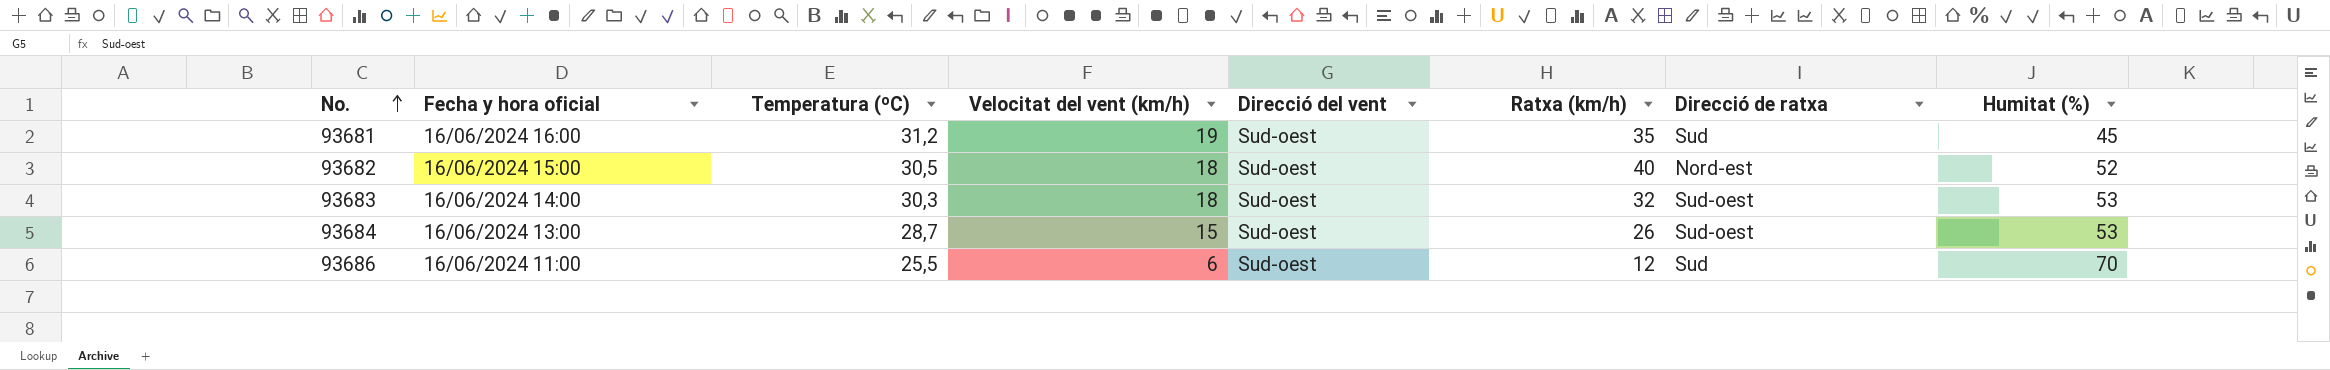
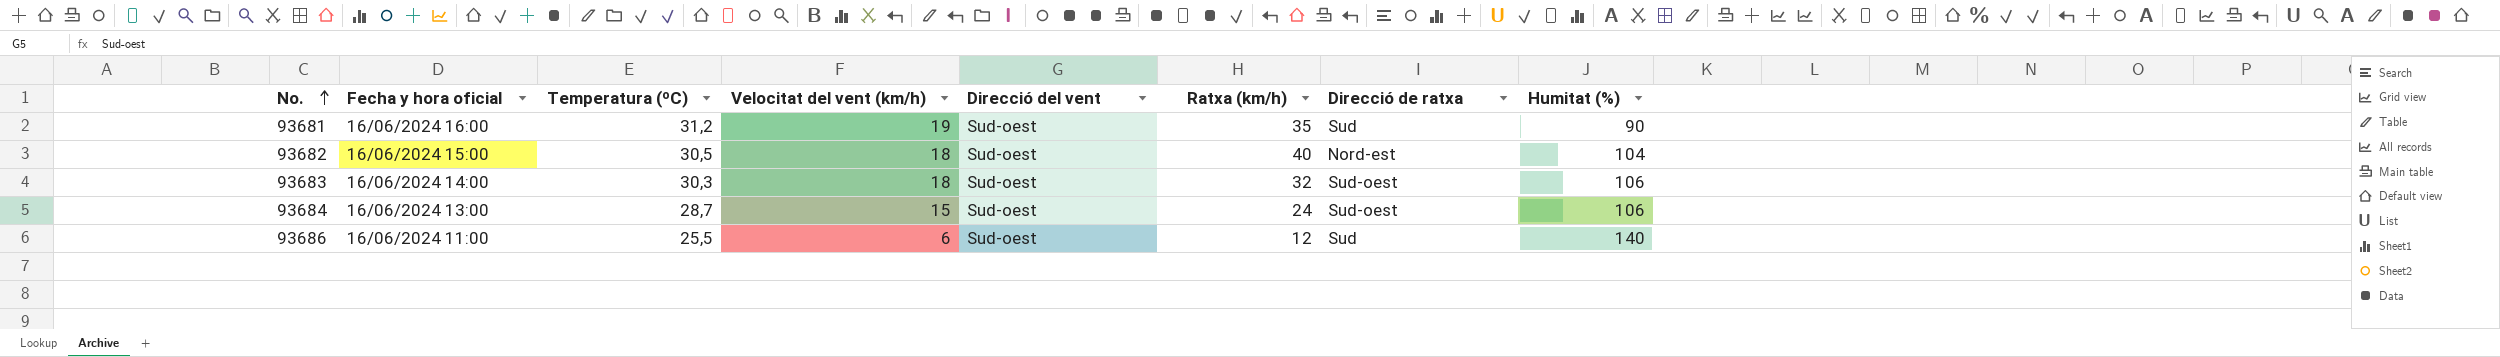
93681 | Humitat (%): 45 -> 90
93682 | Humitat (%): 52 -> 104
93683 | Humitat (%): 53 -> 106
93684 | Ratxa (km/h): 26 -> 24
93684 | Humitat (%): 53 -> 106
93686 | Humitat (%): 70 -> 140

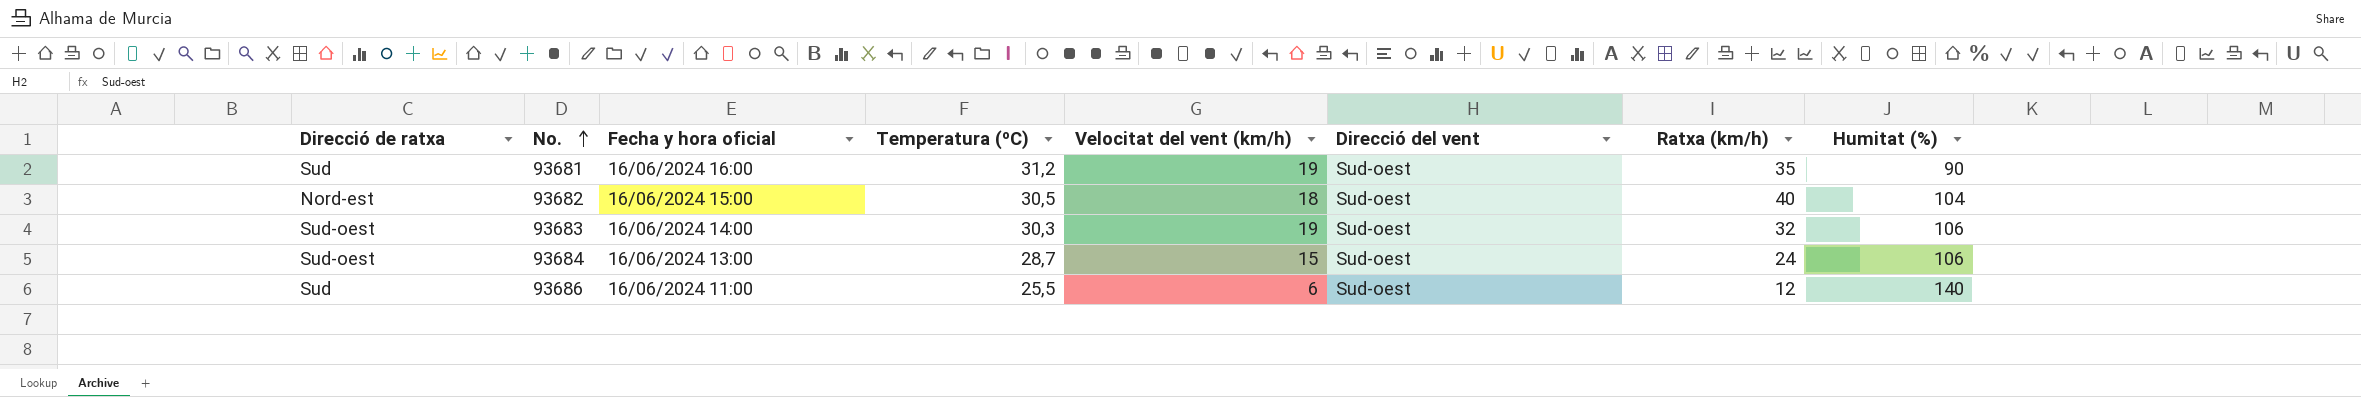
column Direcció de ratxa | position: 7 -> 1
93683 | Velocitat del vent (km/h): 18 -> 19

